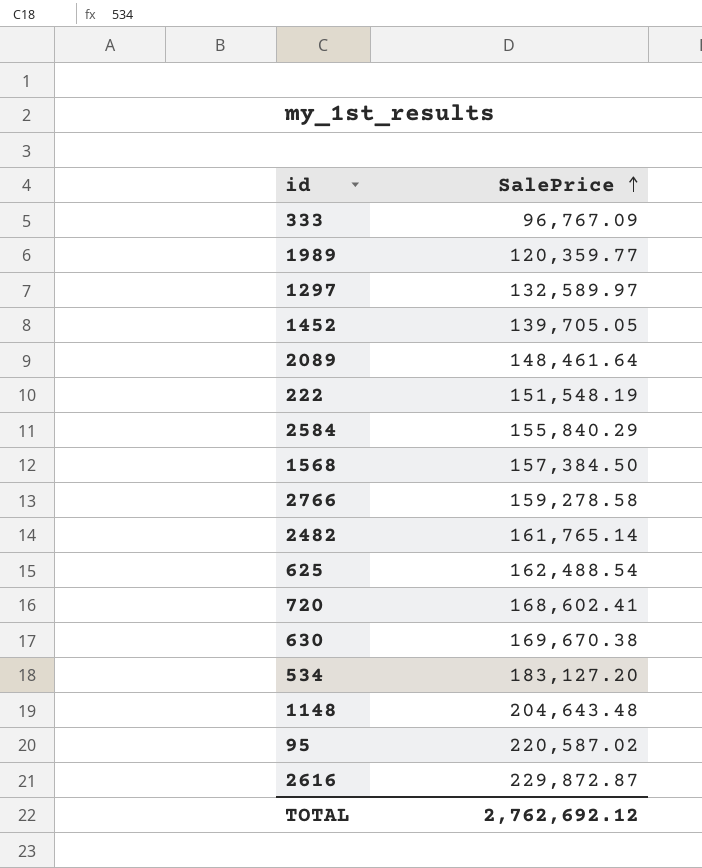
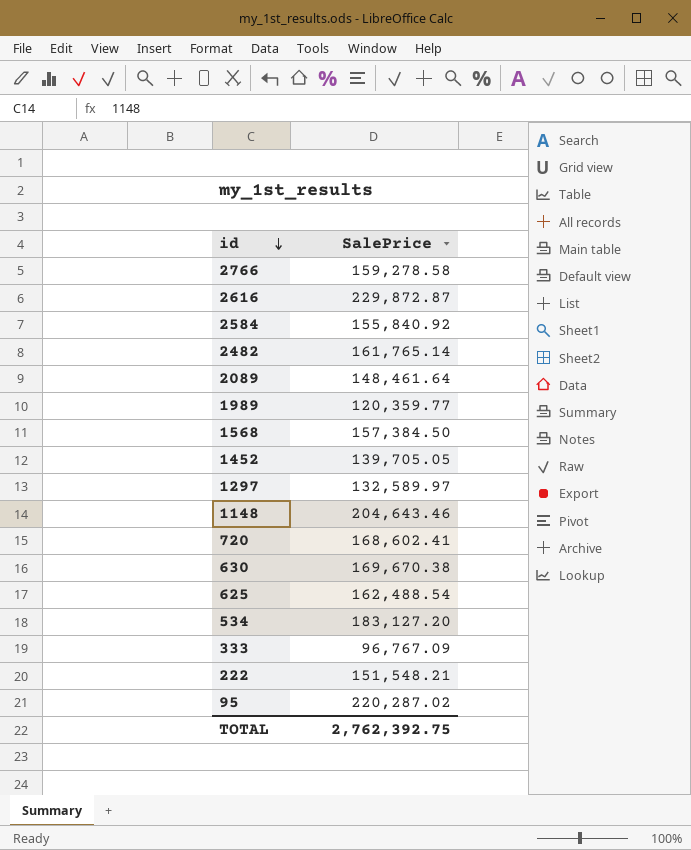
row order: SalePrice ascending -> id descending
2584 | SalePrice: 155,840.29 -> 155,840.92
1148 | SalePrice: 204,643.48 -> 204,643.46
222 | SalePrice: 151,548.19 -> 151,548.21
95 | SalePrice: 220,587.02 -> 220,287.02
TOTAL | SalePrice: 2,762,692.12 -> 2,762,392.75

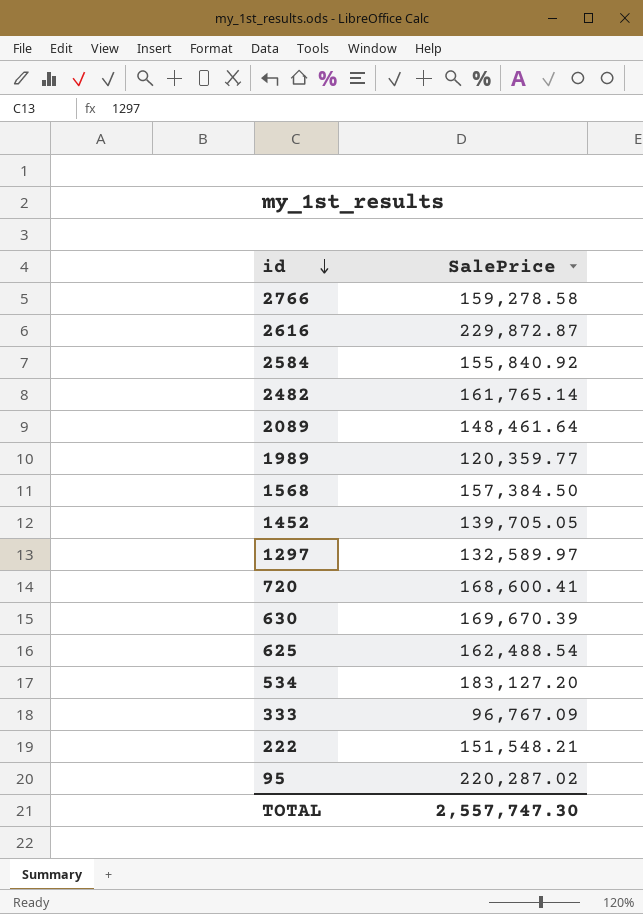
row 1148: 204,643.46 -> none
720 | SalePrice: 168,602.41 -> 168,600.41
630 | SalePrice: 169,670.38 -> 169,670.39
TOTAL | SalePrice: 2,762,392.75 -> 2,557,747.30

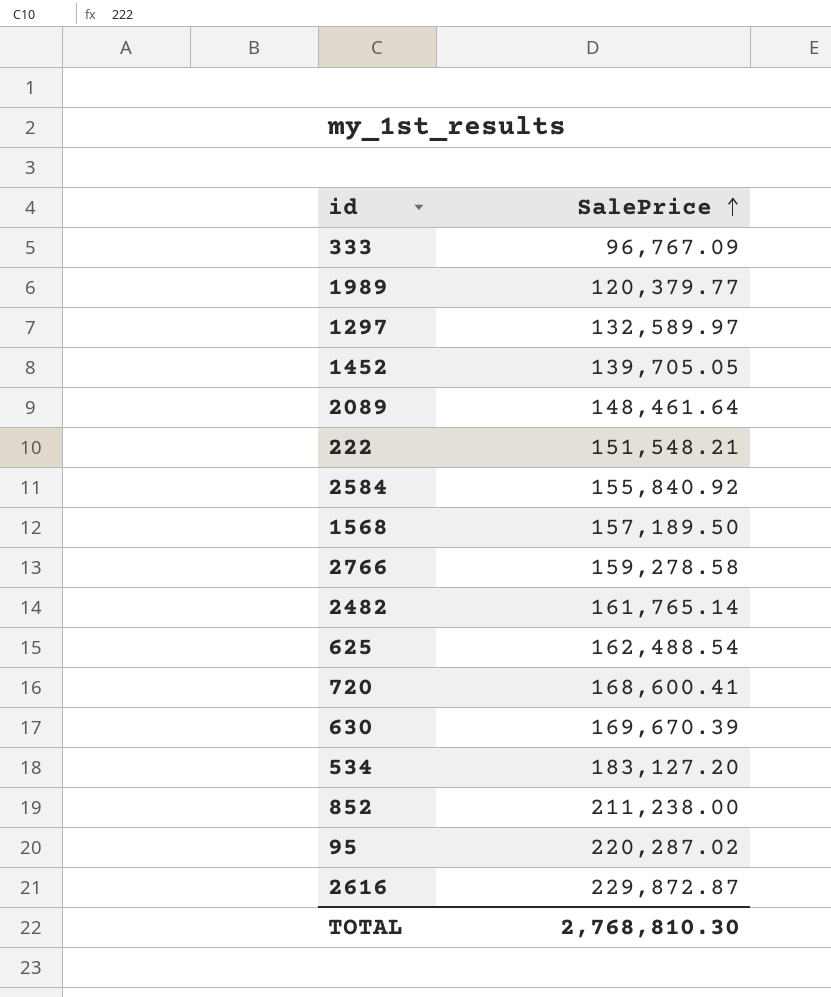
row order: id descending -> SalePrice ascending
1989 | SalePrice: 120,359.77 -> 120,379.77
1568 | SalePrice: 157,384.50 -> 157,189.50
row 852: none -> 211,238.00
TOTAL | SalePrice: 2,557,747.30 -> 2,768,810.30

